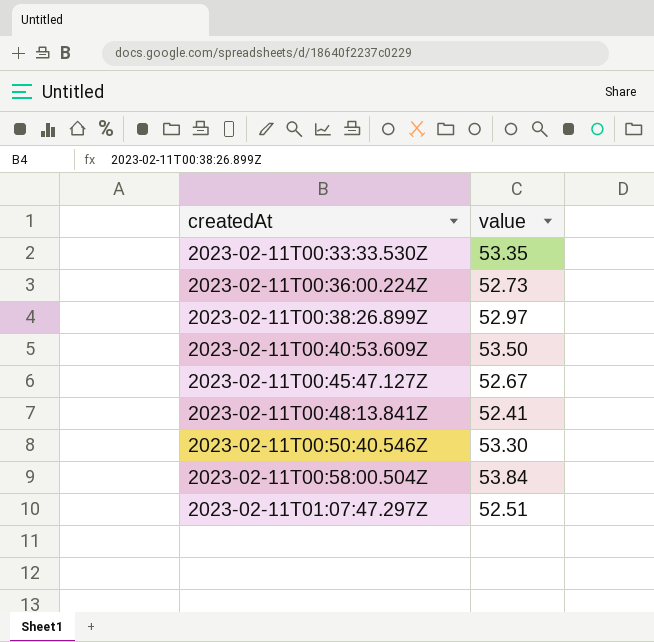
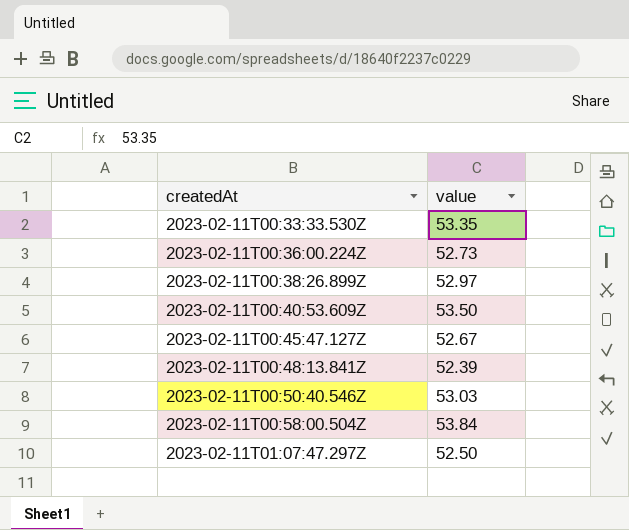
2023-02-11T00:48:13.841Z | value: 52.41 -> 52.39
2023-02-11T00:50:40.546Z | value: 53.30 -> 53.03
2023-02-11T01:07:47.297Z | value: 52.51 -> 52.50

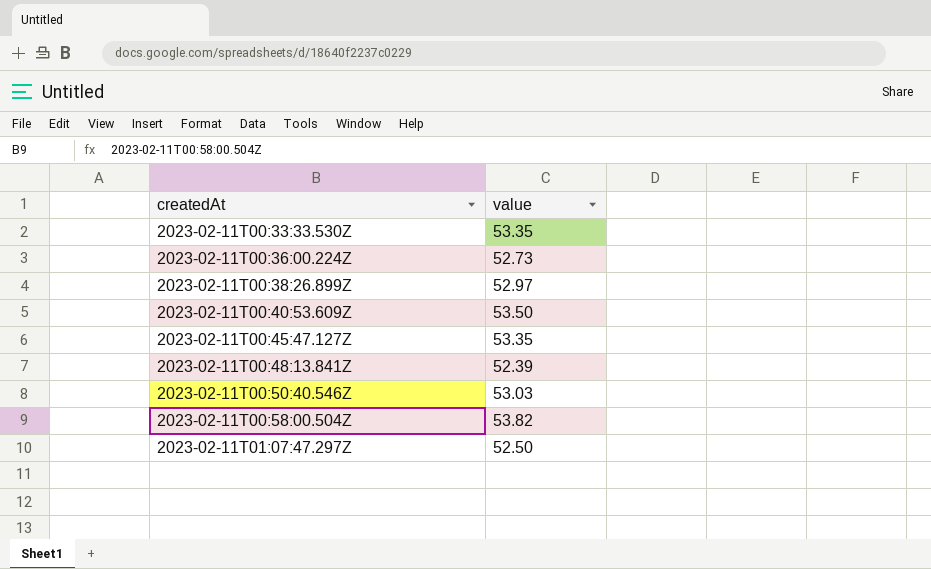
2023-02-11T00:45:47.127Z | value: 52.67 -> 53.35
2023-02-11T00:58:00.504Z | value: 53.84 -> 53.82

